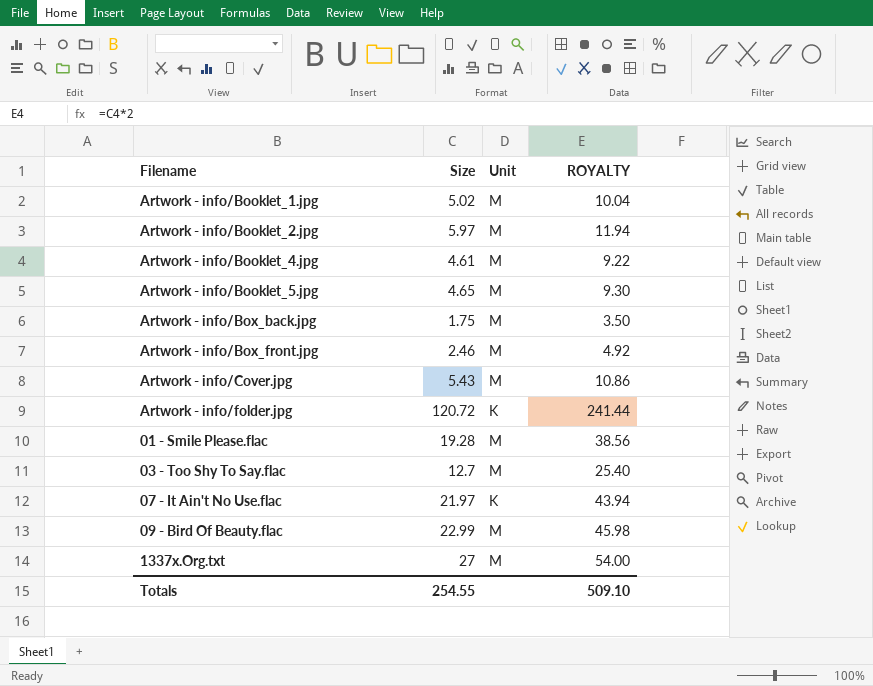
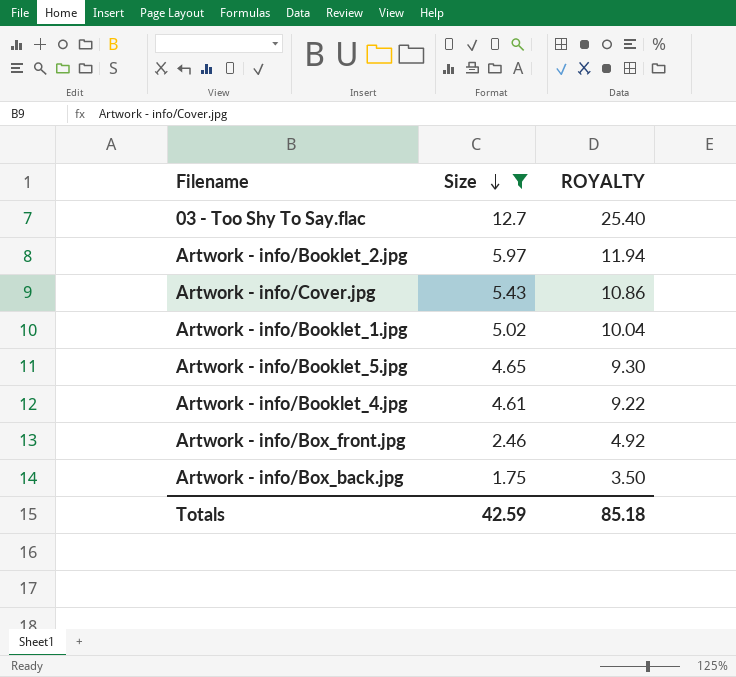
filter: none -> Size <= 12.7
row order: none -> Size descending
column Unit | position: 3 -> none
Totals | Size: 254.55 -> 42.59
Totals | ROYALTY: 509.10 -> 85.18

